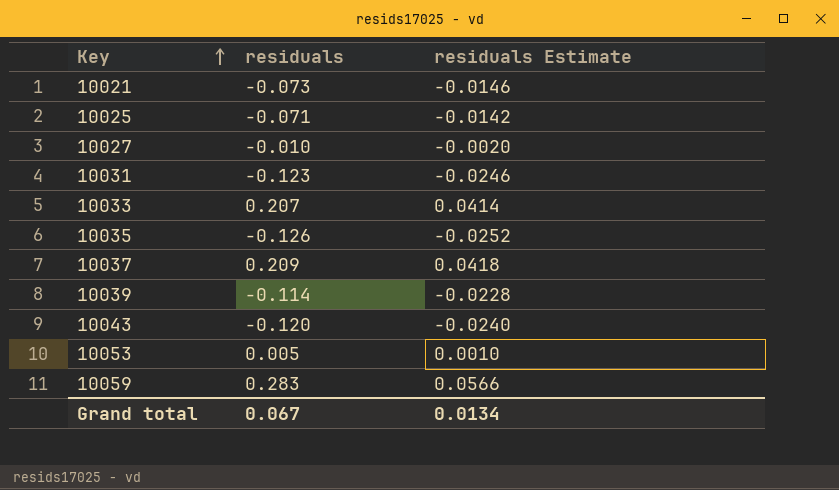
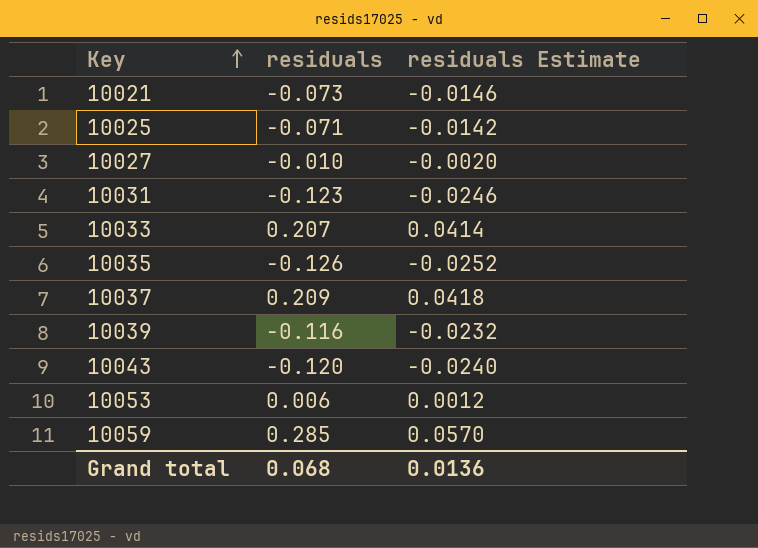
10039 | residuals: -0.114 -> -0.116
10039 | residuals Estimate: -0.0228 -> -0.0232
10053 | residuals: 0.005 -> 0.006
10053 | residuals Estimate: 0.0010 -> 0.0012
10059 | residuals: 0.283 -> 0.285
10059 | residuals Estimate: 0.0566 -> 0.0570
Grand total | residuals: 0.067 -> 0.068
Grand total | residuals Estimate: 0.0134 -> 0.0136

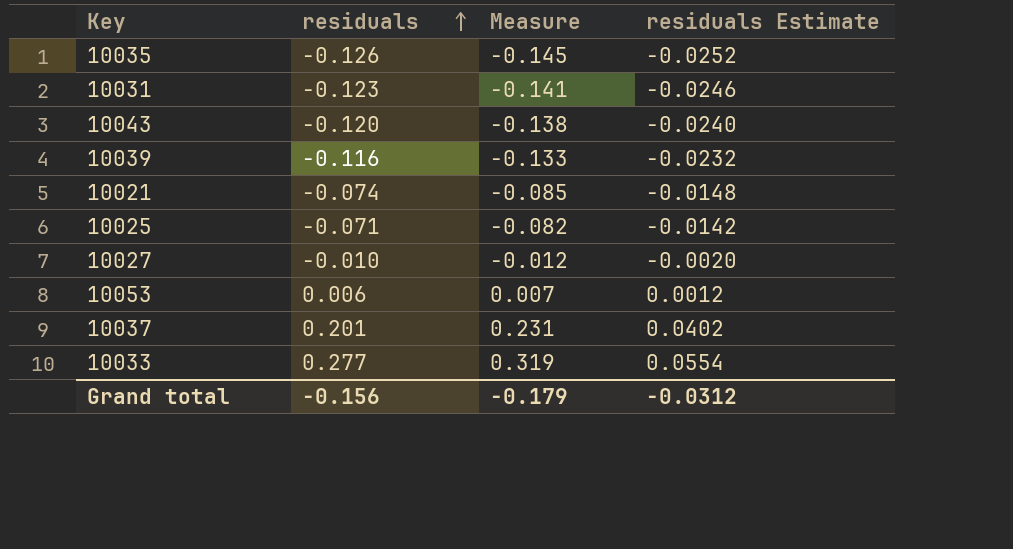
row order: Key ascending -> residuals ascending
column Measure | formula: none -> [residuals] * 1.15
row 10059: 0.285 | 0.0570 -> none
10021 | residuals: -0.073 -> -0.074
10021 | residuals Estimate: -0.0146 -> -0.0148
10037 | residuals: 0.209 -> 0.201
10037 | residuals Estimate: 0.0418 -> 0.0402
10033 | residuals: 0.207 -> 0.277
10033 | residuals Estimate: 0.0414 -> 0.0554
Grand total | residuals: 0.068 -> -0.156
Grand total | residuals Estimate: 0.0136 -> -0.0312

